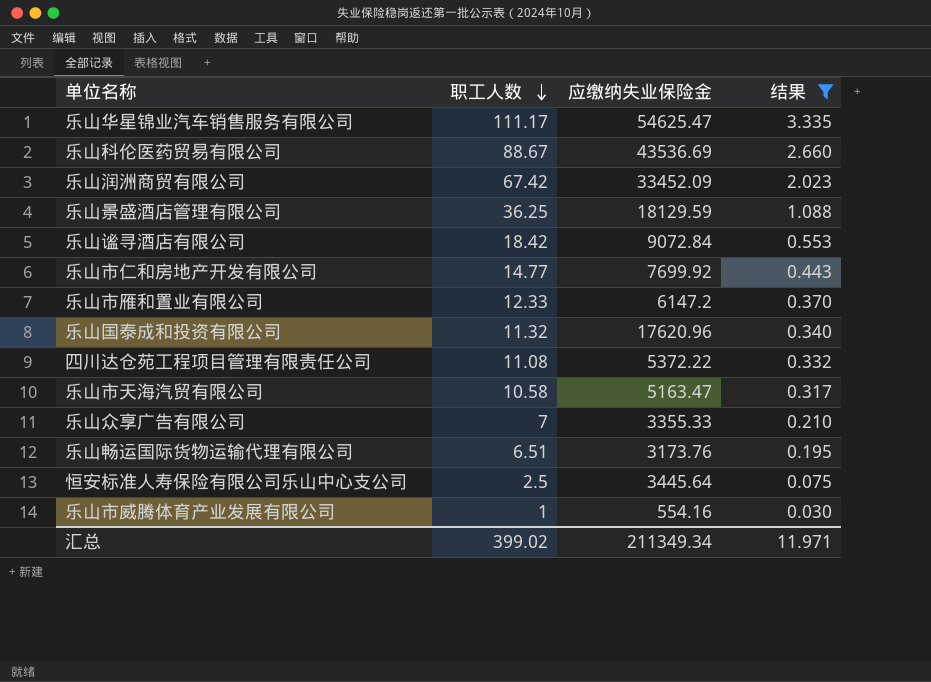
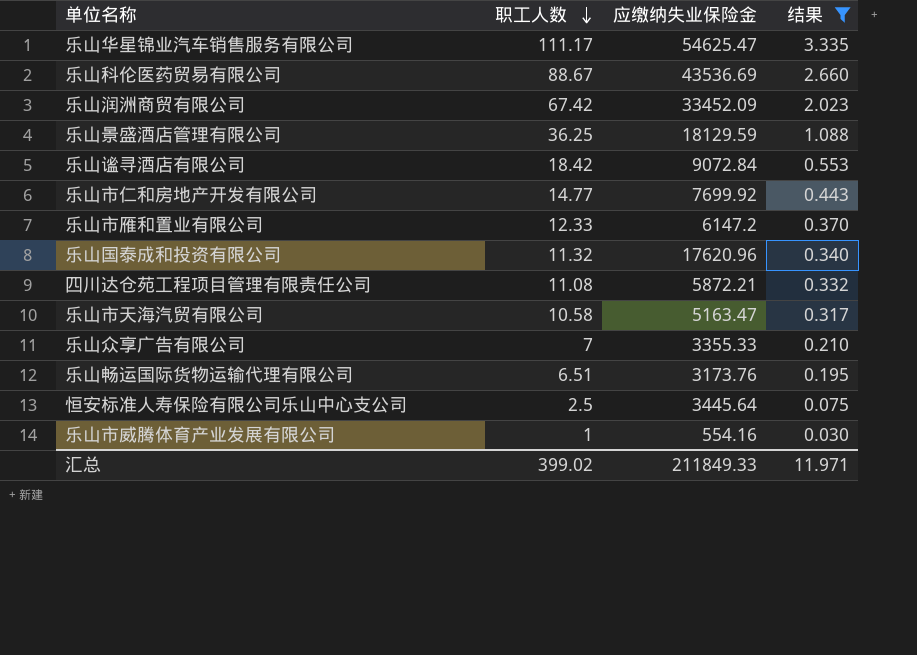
四川达仓苑工程项目管理有限责任公司 | 应缴纳失业保险金: 5372.22 -> 5872.21
汇总 | 应缴纳失业保险金: 211349.34 -> 211849.33

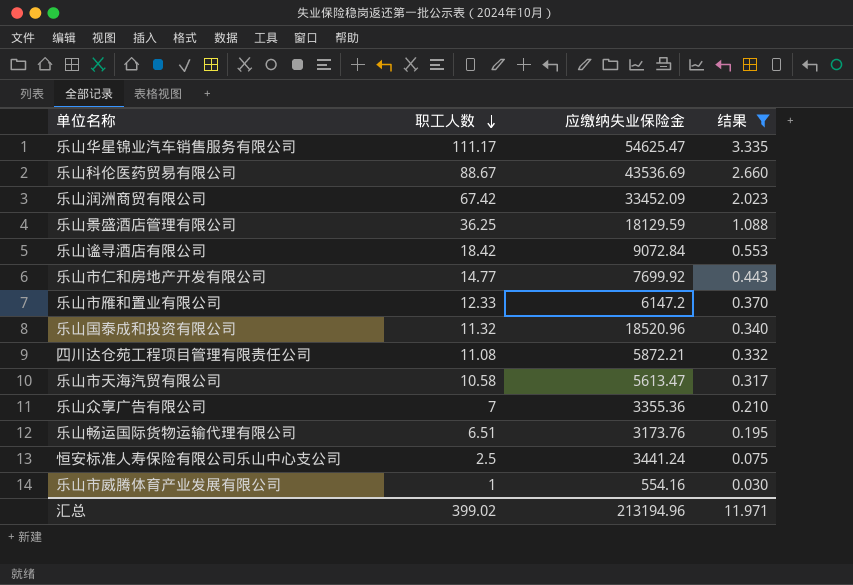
乐山国泰成和投资有限公司 | 应缴纳失业保险金: 17620.96 -> 18520.96
乐山市天海汽贸有限公司 | 应缴纳失业保险金: 5163.47 -> 5613.47
乐山众享广告有限公司 | 应缴纳失业保险金: 3355.33 -> 3355.36
恒安标准人寿保险有限公司乐山中心支公司 | 应缴纳失业保险金: 3445.64 -> 3441.24
汇总 | 应缴纳失业保险金: 211849.33 -> 213194.96

